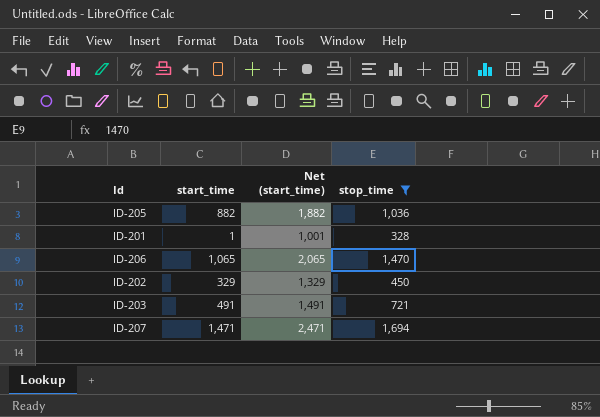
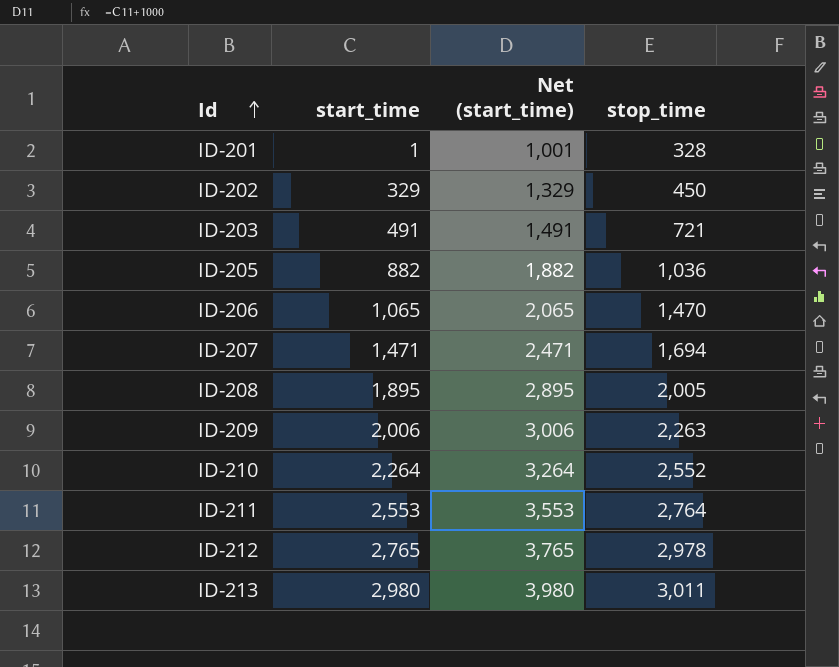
filter: stop_time <= 1,694 -> none
row order: none -> Id ascending

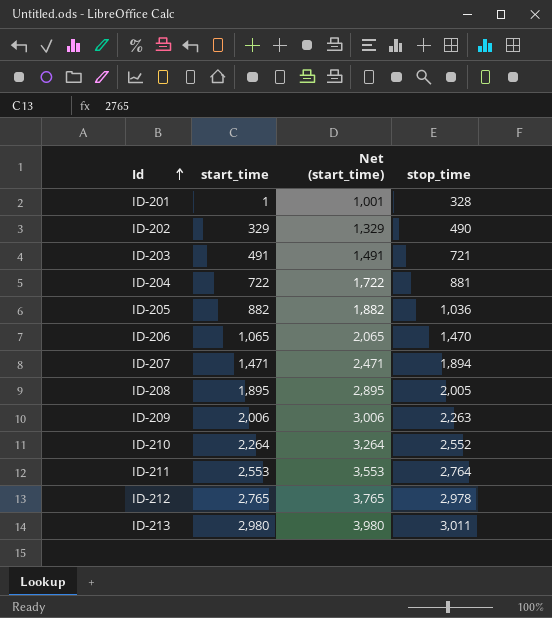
ID-202 | stop_time: 450 -> 490
row ID-204: none -> 722 | 1,722 | 881
ID-207 | stop_time: 1,694 -> 1,894

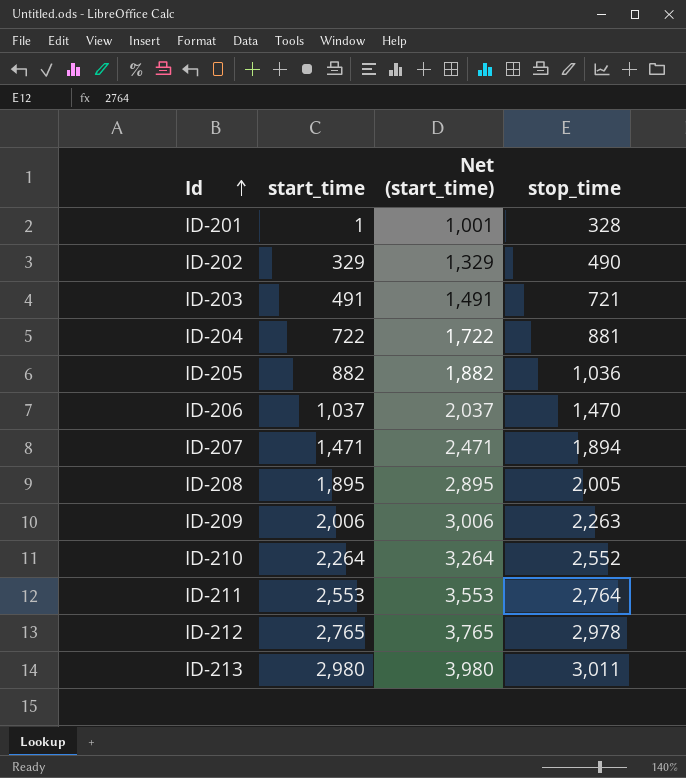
ID-206 | start_time: 1,065 -> 1,037
ID-206 | Net (start_time): 2,065 -> 2,037

